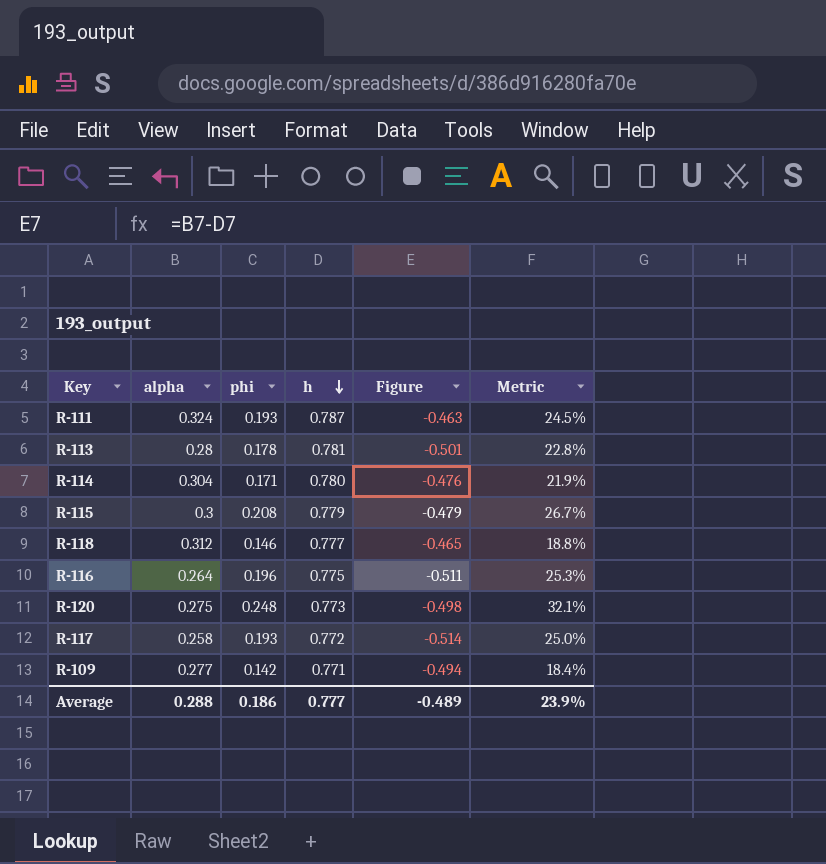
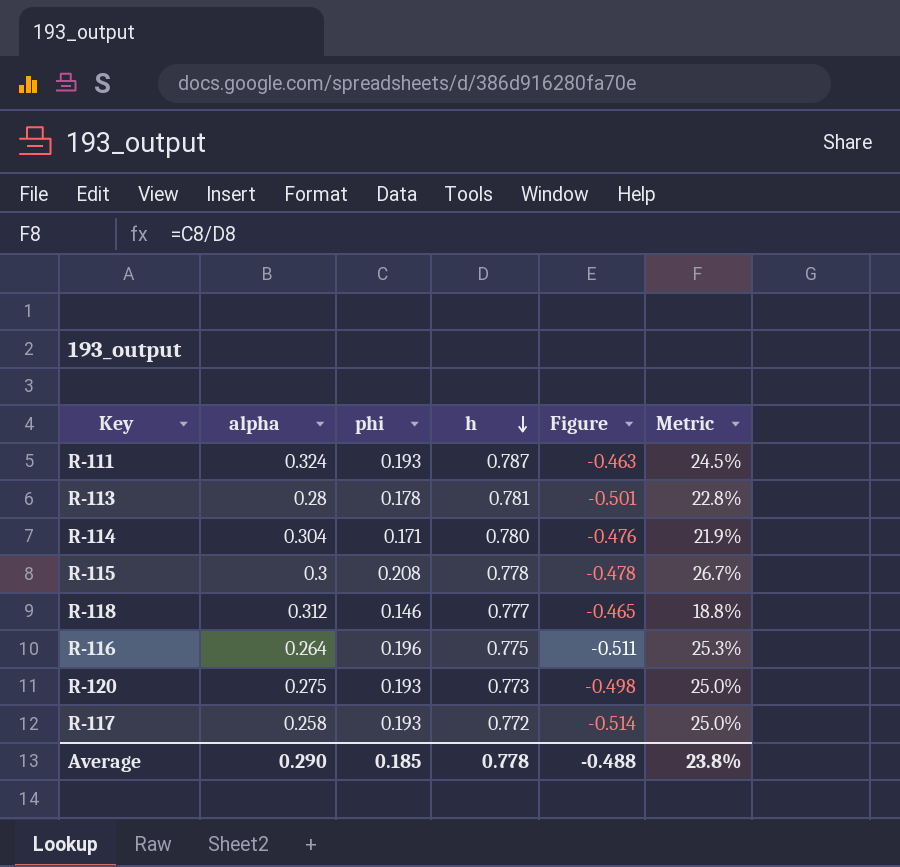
row R-109: 0.277 | 0.142 | 0.771 | -0.494 | 18.4% -> none
R-115 | h: 0.779 -> 0.778
R-115 | Figure: -0.479 -> -0.478
R-120 | phi: 0.248 -> 0.193
R-120 | Metric: 32.1% -> 25.0%
Average | alpha: 0.288 -> 0.290
Average | phi: 0.186 -> 0.185
Average | h: 0.777 -> 0.778
Average | Figure: -0.489 -> -0.488
Average | Metric: 23.9% -> 23.8%

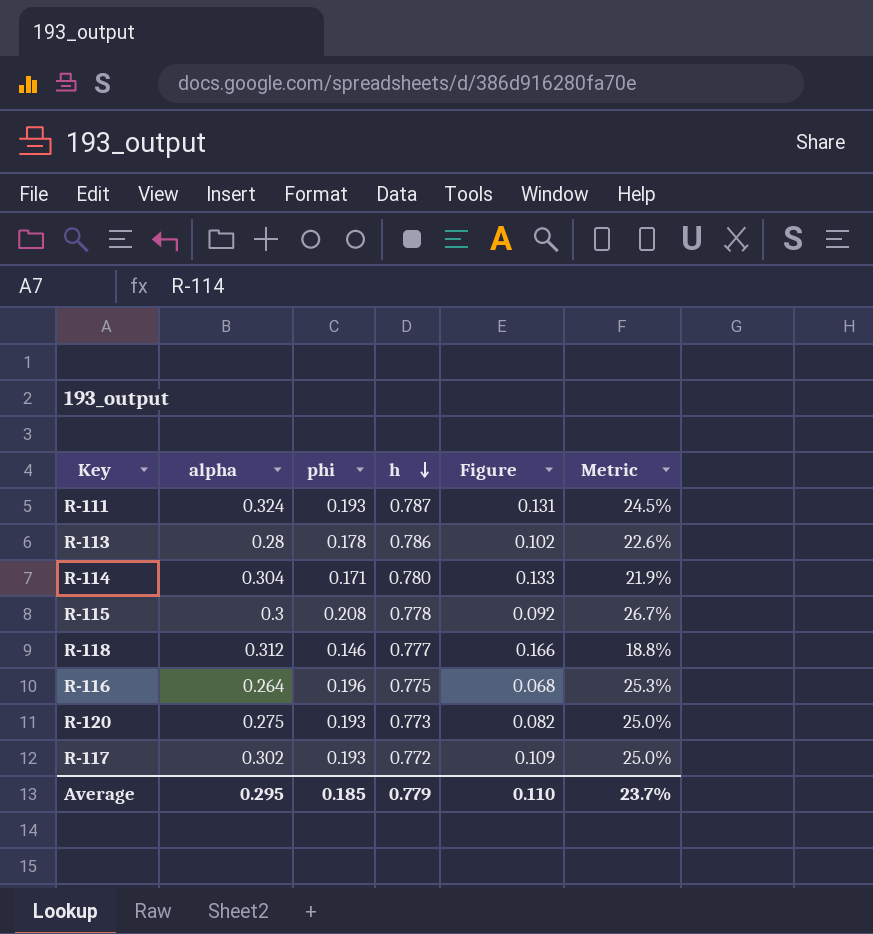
column Figure | formula: [alpha] - [h] -> [alpha] - [phi]
R-113 | h: 0.781 -> 0.786
R-113 | Metric: 22.8% -> 22.6%
R-117 | alpha: 0.258 -> 0.302
Average | alpha: 0.290 -> 0.295
Average | h: 0.778 -> 0.779
Average | Figure: -0.488 -> 0.110
Average | Metric: 23.8% -> 23.7%

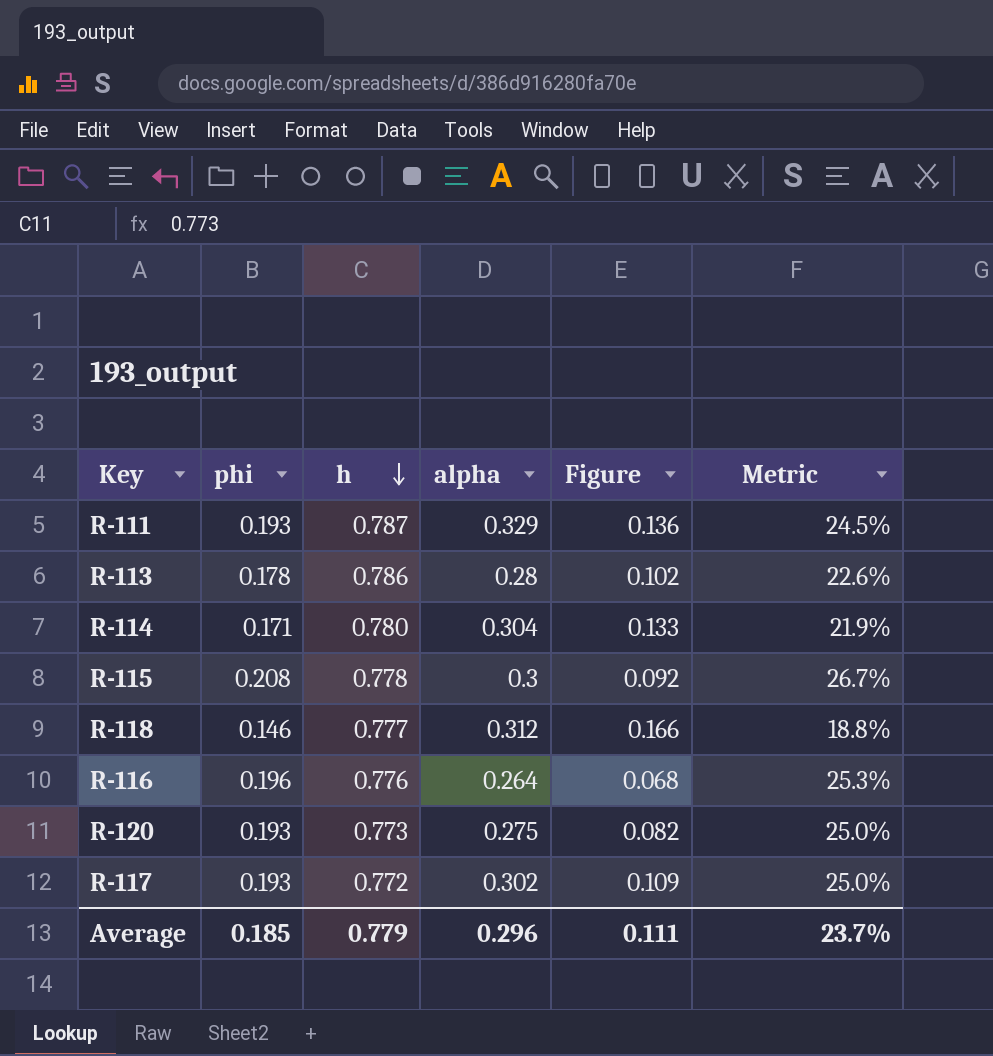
column alpha | position: 2 -> 4
R-111 | alpha: 0.324 -> 0.329
R-111 | Figure: 0.131 -> 0.136
R-116 | h: 0.775 -> 0.776
Average | alpha: 0.295 -> 0.296
Average | Figure: 0.110 -> 0.111

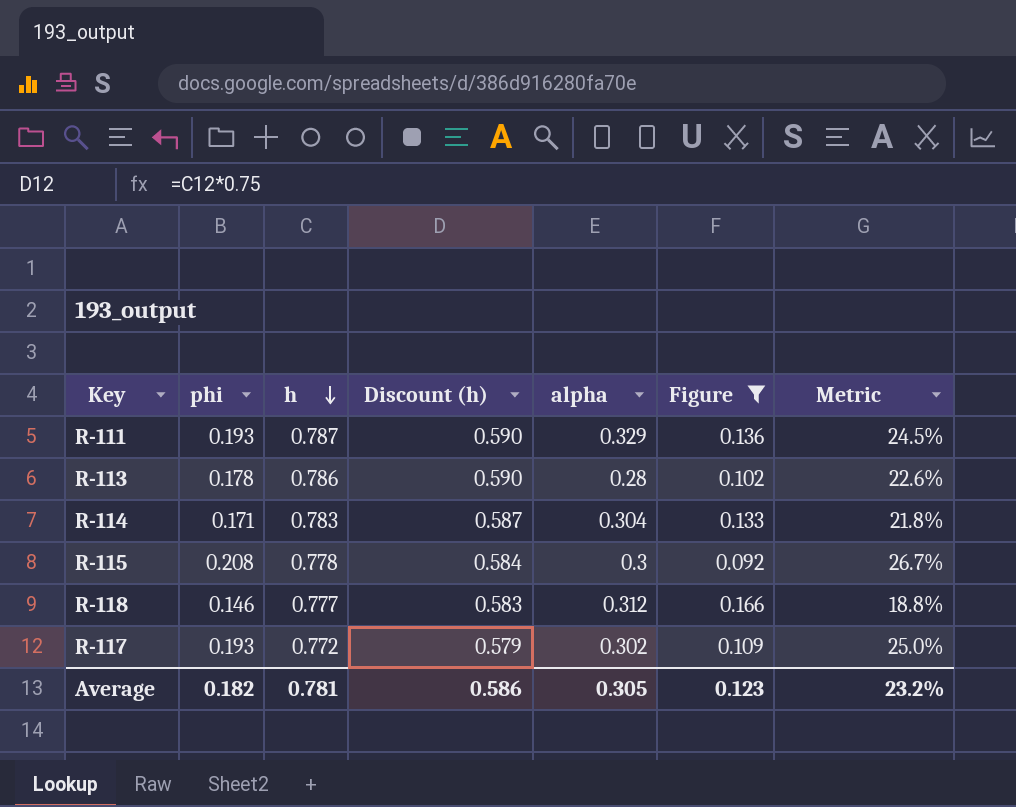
filter: none -> Figure >= 0.092
column Discount (h) | formula: none -> [h] * 0.75
R-114 | h: 0.780 -> 0.783
R-114 | Metric: 21.9% -> 21.8%
Average | phi: 0.185 -> 0.182
Average | h: 0.779 -> 0.781
Average | alpha: 0.296 -> 0.305
Average | Figure: 0.111 -> 0.123
Average | Metric: 23.7% -> 23.2%

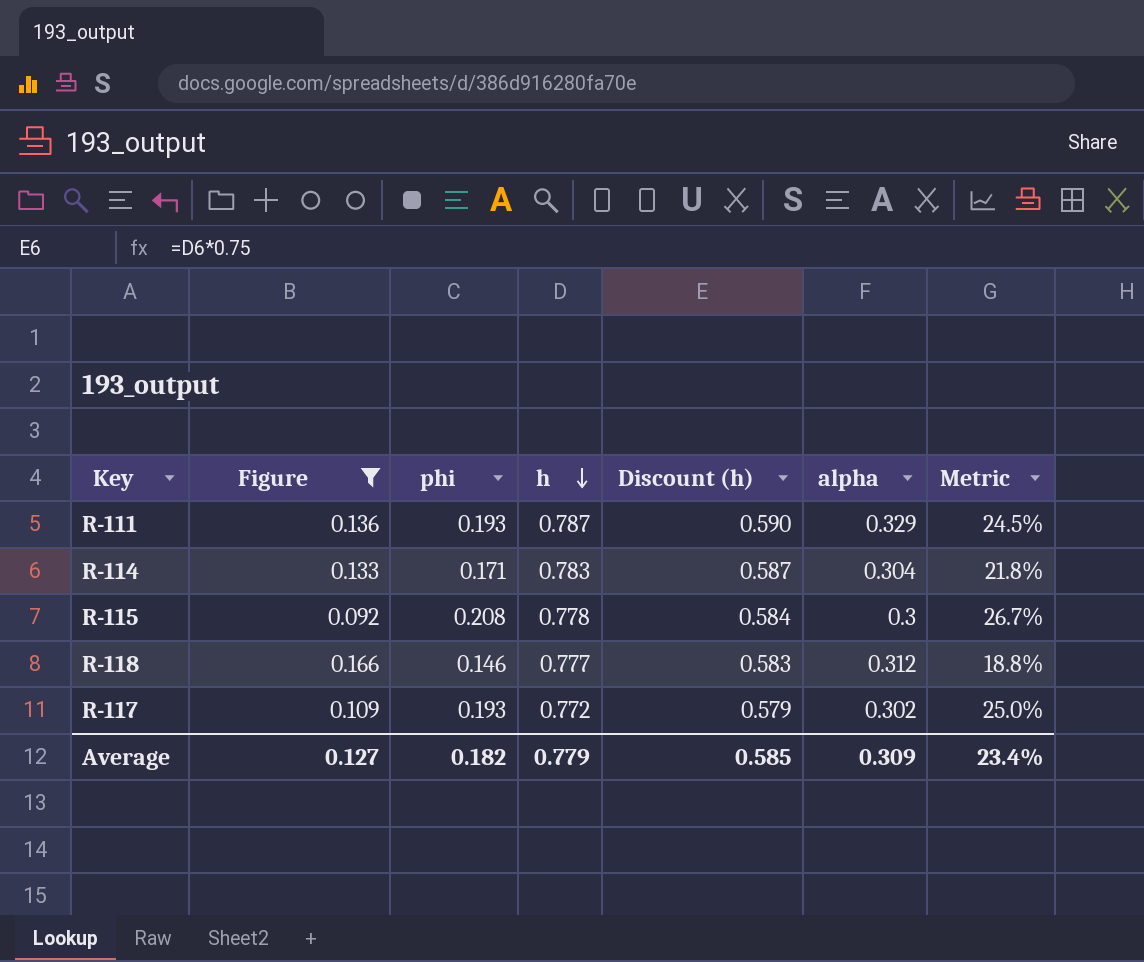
column Figure | position: 6 -> 2
row R-113: 0.178 | 0.786 | 0.590 | 0.28 | 0.102 | 22.6% -> none
Average | Figure: 0.123 -> 0.127
Average | h: 0.781 -> 0.779
Average | Discount (h): 0.586 -> 0.585
Average | alpha: 0.305 -> 0.309
Average | Metric: 23.2% -> 23.4%

